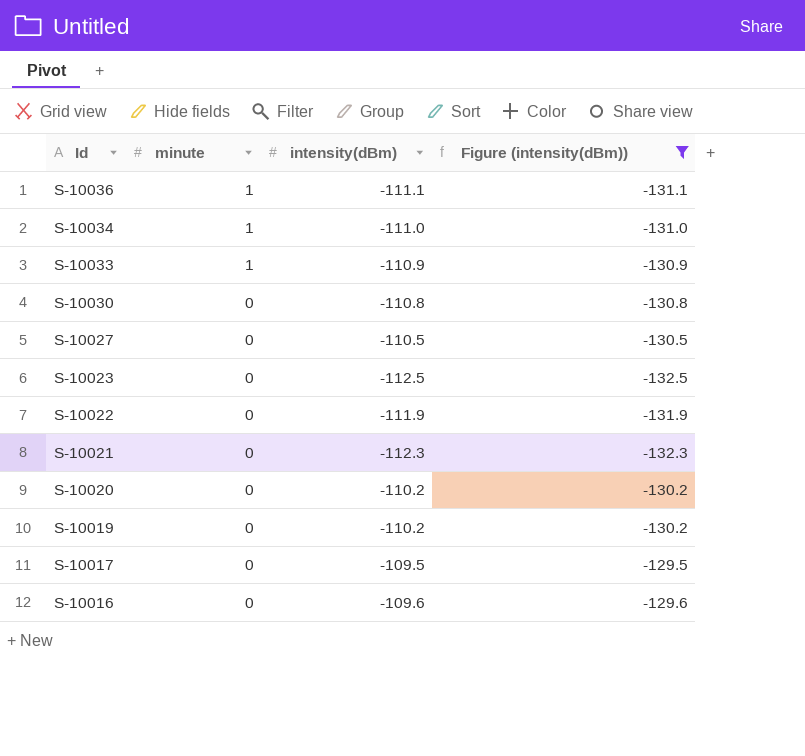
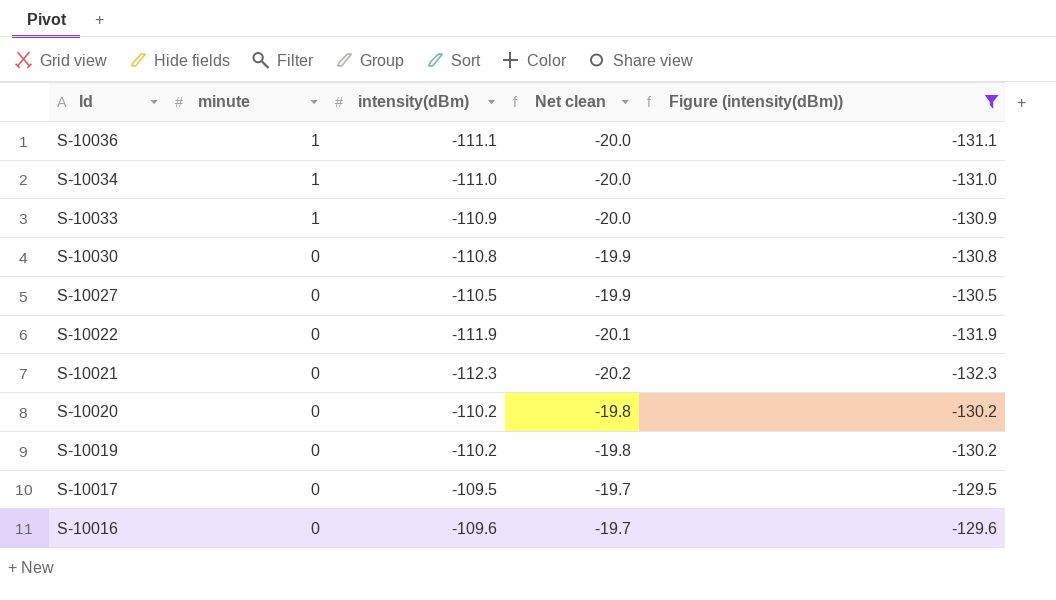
column Net clean | formula: none -> [intensity(dBm)] * 0.18
row S-10023: 0 | -112.5 | -132.5 -> none

